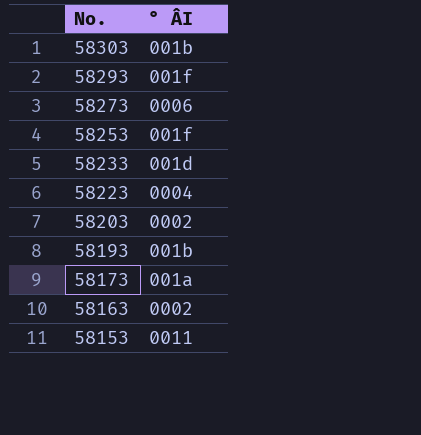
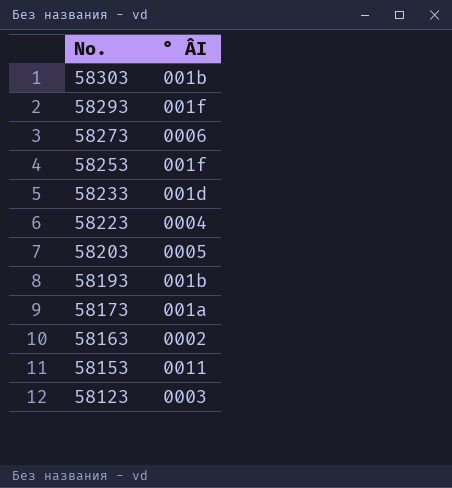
58203 | ° ÂI: 0002 -> 0005
row 58123: none -> 0003

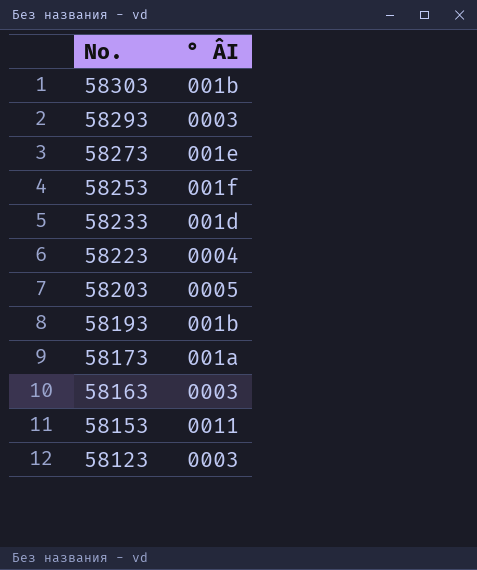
58293 | ° ÂI: 001f -> 0003
58273 | ° ÂI: 0006 -> 001e
58163 | ° ÂI: 0002 -> 0003

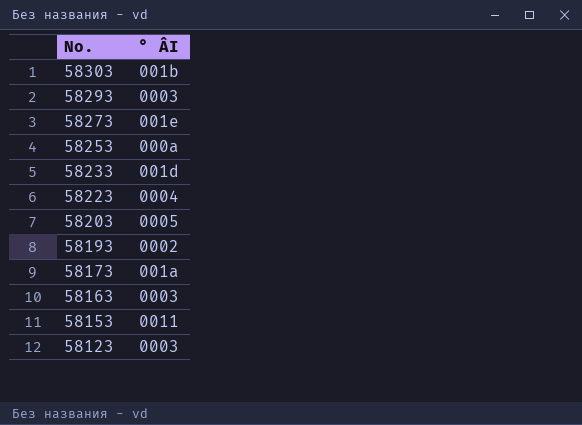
58253 | ° ÂI: 001f -> 000a
58193 | ° ÂI: 001b -> 0002

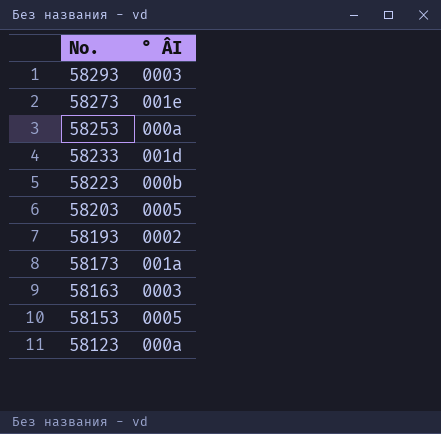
row 58303: 001b -> none
58223 | ° ÂI: 0004 -> 000b
58153 | ° ÂI: 0011 -> 0005
58123 | ° ÂI: 0003 -> 000a

